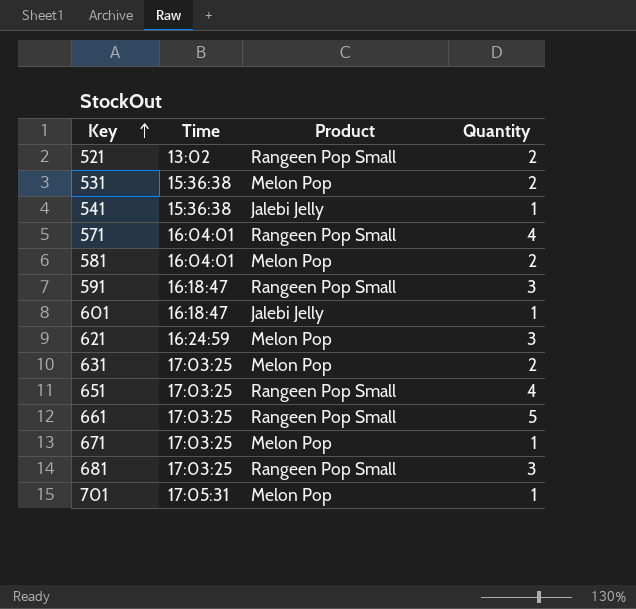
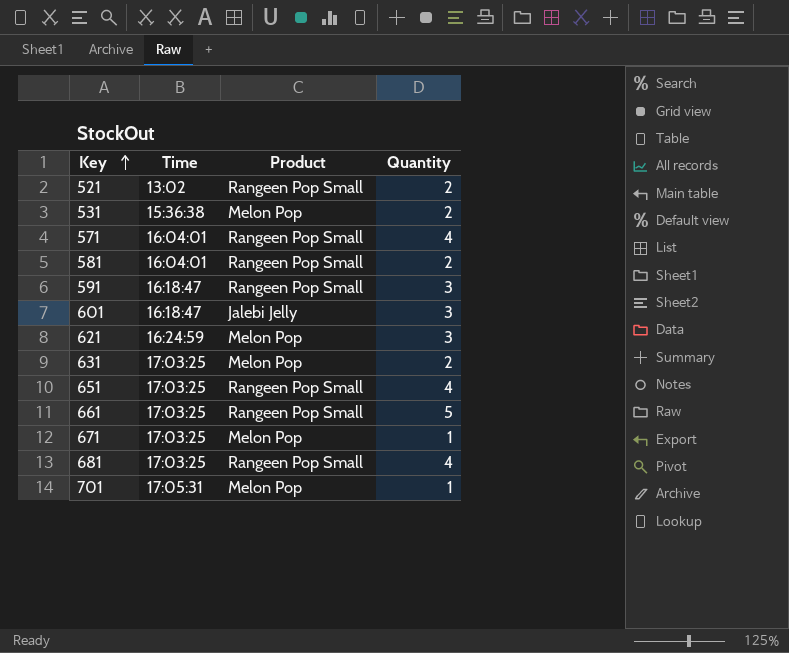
row 541: 15:36:38 | Jalebi Jelly | 1 -> none
581 | Product: Melon Pop -> Rangeen Pop Small
601 | Quantity: 1 -> 3
681 | Quantity: 3 -> 4

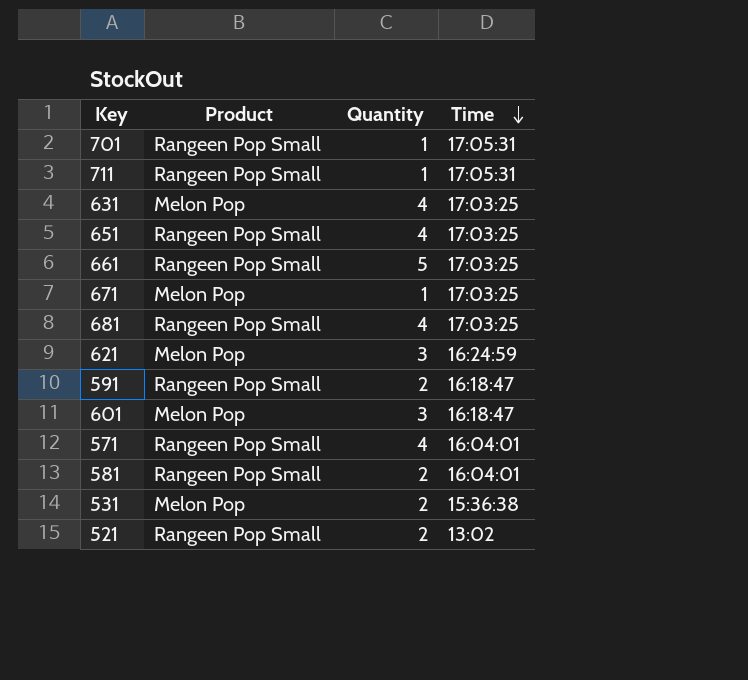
row order: Key ascending -> Time descending
column Time | position: 2 -> 4
701 | Product: Melon Pop -> Rangeen Pop Small
row 711: none -> Rangeen Pop Small | 1 | 17:05:31
631 | Quantity: 2 -> 4
591 | Quantity: 3 -> 2
601 | Product: Jalebi Jelly -> Melon Pop

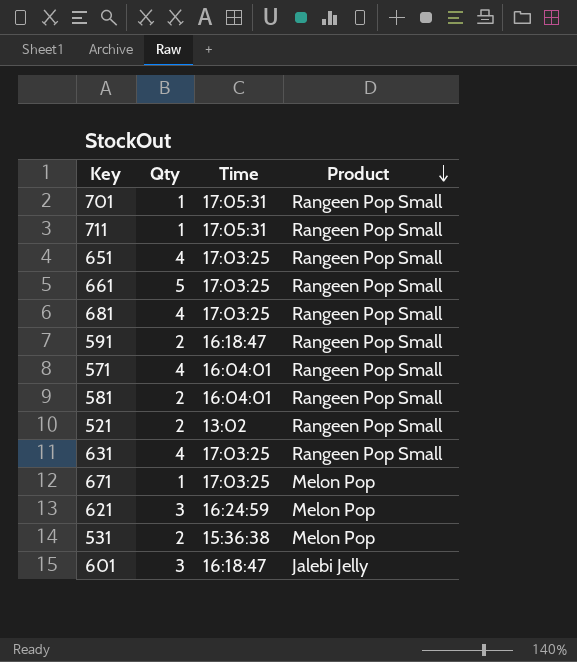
row order: Time descending -> Product descending
column name: Quantity -> Qty
column Product | position: 2 -> 4
631 | Product: Melon Pop -> Rangeen Pop Small
601 | Product: Melon Pop -> Jalebi Jelly

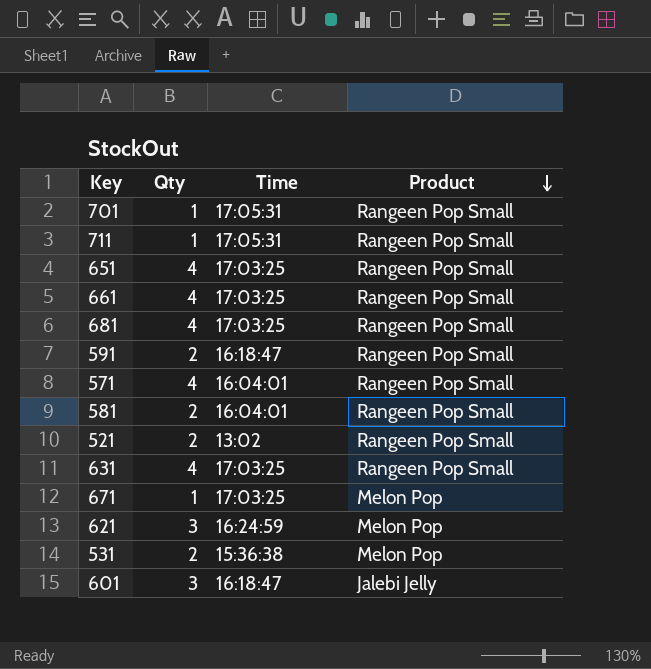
661 | Qty: 5 -> 4

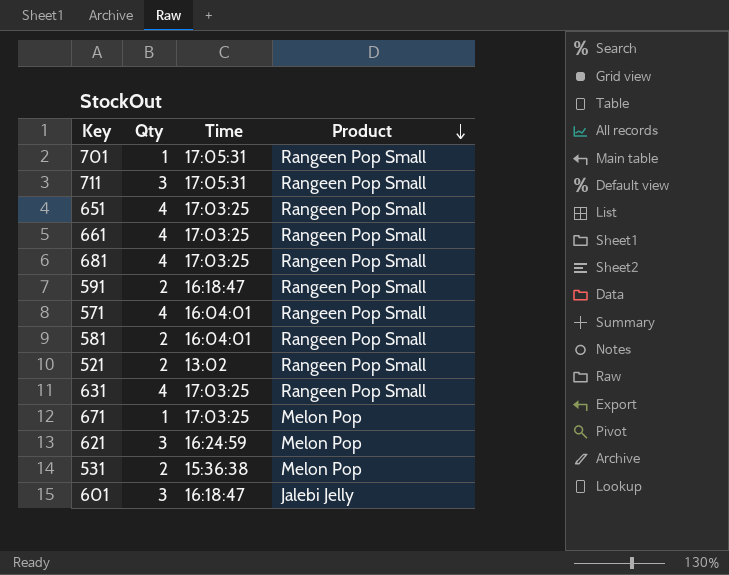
711 | Qty: 1 -> 3

